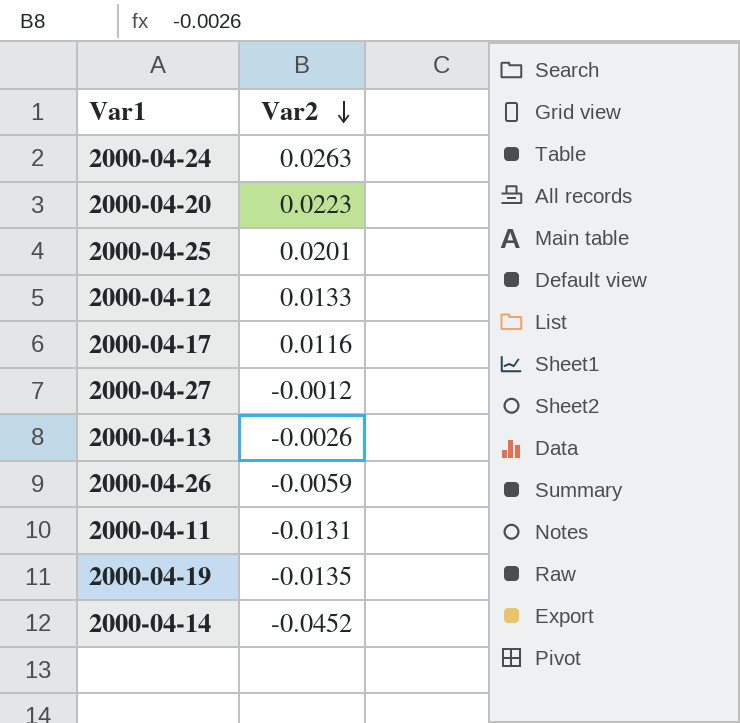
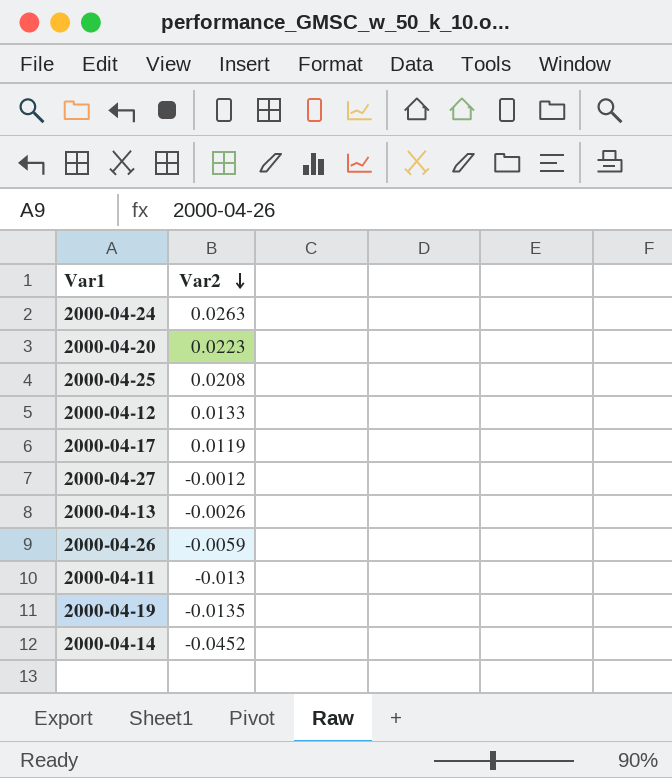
2000-04-25 | Var2: 0.0201 -> 0.0208
2000-04-17 | Var2: 0.0116 -> 0.0119
2000-04-11 | Var2: -0.0131 -> -0.013

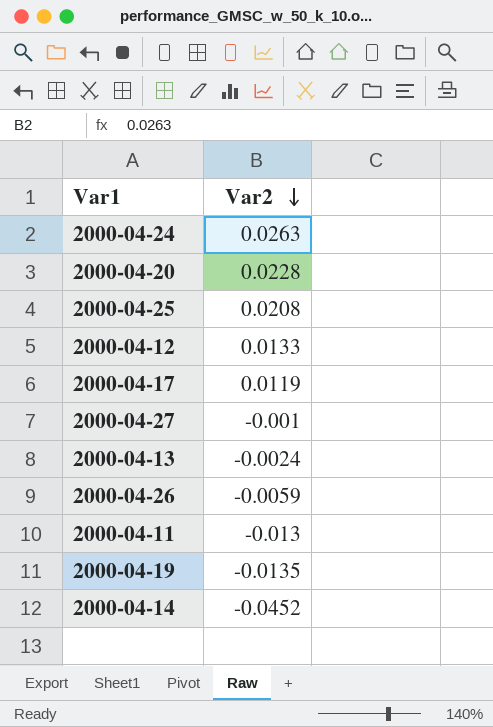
2000-04-20 | Var2: 0.0223 -> 0.0228
2000-04-27 | Var2: -0.0012 -> -0.001
2000-04-13 | Var2: -0.0026 -> -0.0024

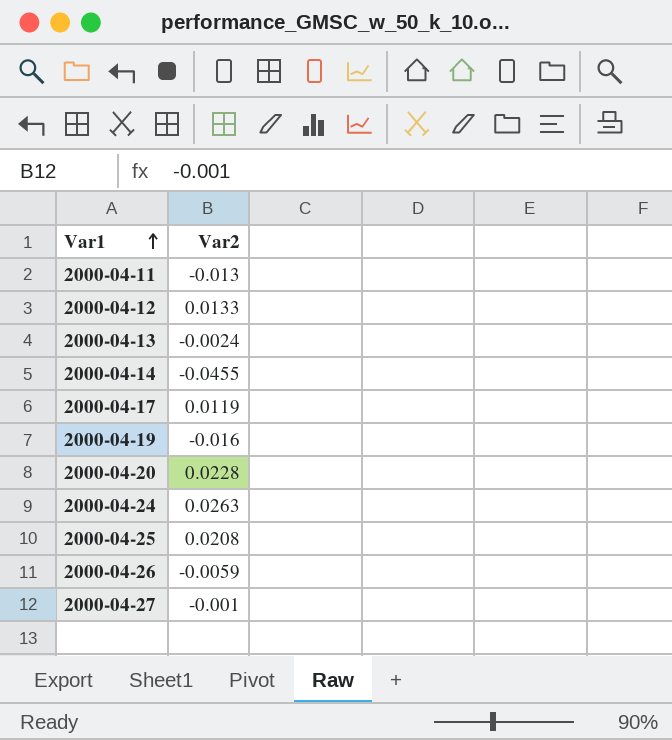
row order: Var2 descending -> Var1 ascending
2000-04-14 | Var2: -0.0452 -> -0.0455
2000-04-19 | Var2: -0.0135 -> -0.016

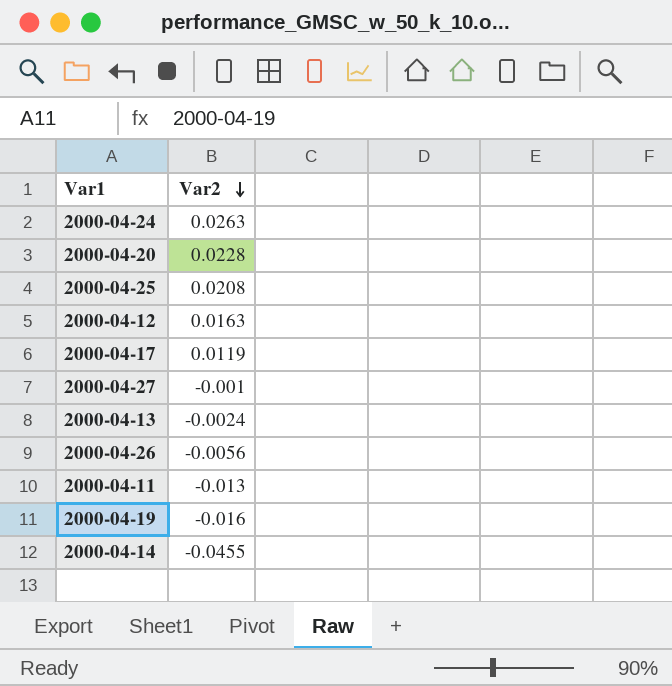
row order: Var1 ascending -> Var2 descending
2000-04-12 | Var2: 0.0133 -> 0.0163
2000-04-26 | Var2: -0.0059 -> -0.0056

